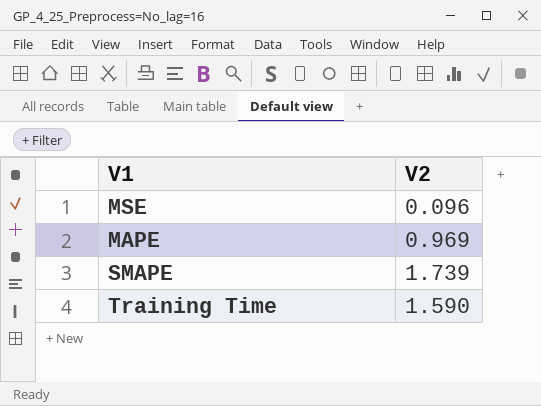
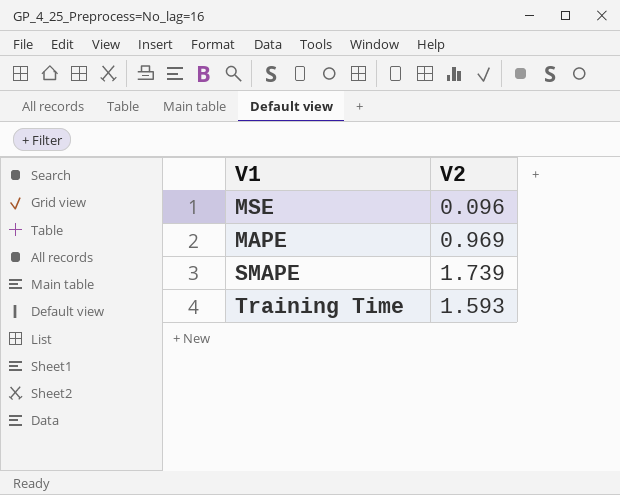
Training Time | V2: 1.590 -> 1.593

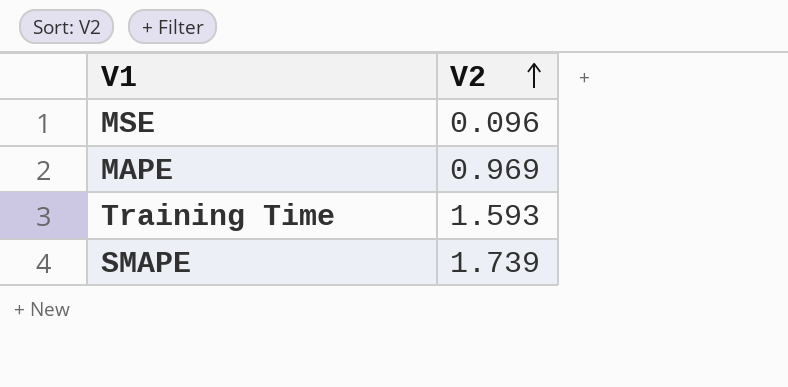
row order: none -> V2 ascending

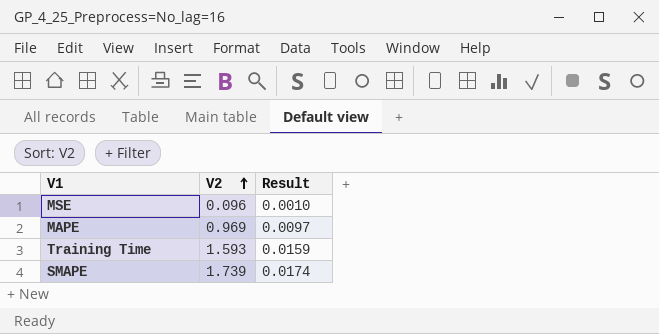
column Result | formula: none -> [V2] * 0.01

